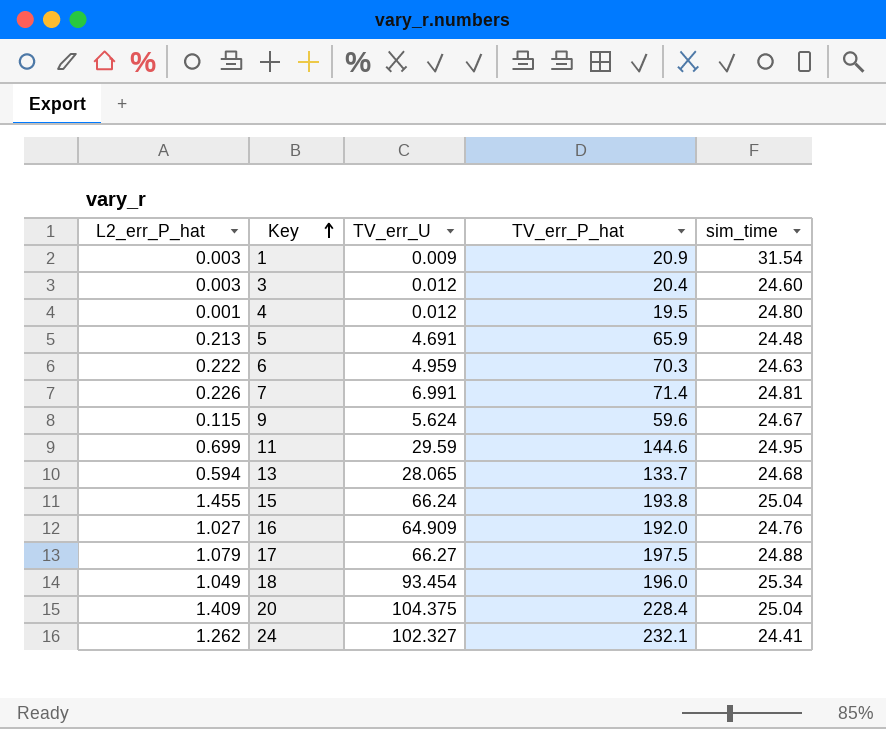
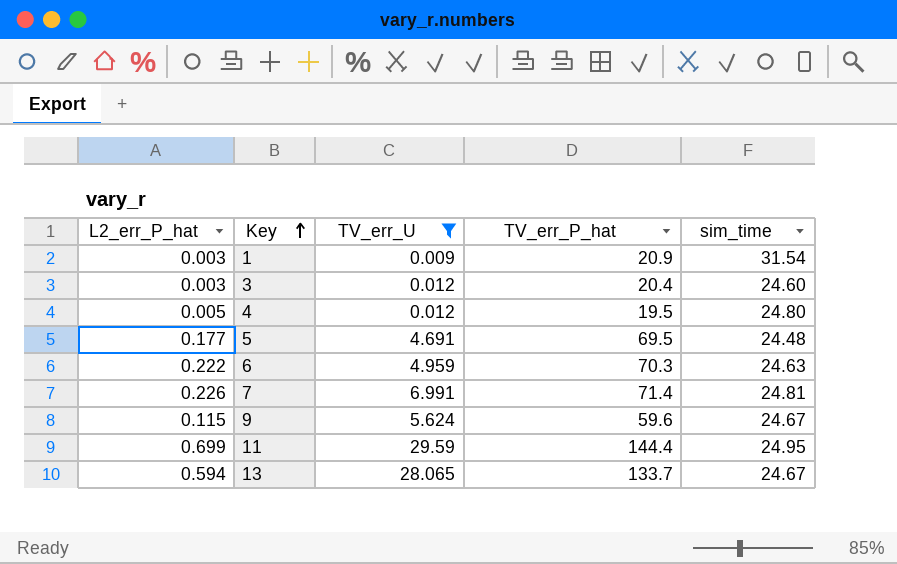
filter: none -> TV_err_U <= 29.59
4 | L2_err_P_hat: 0.001 -> 0.005
5 | L2_err_P_hat: 0.213 -> 0.177
5 | TV_err_P_hat: 65.9 -> 69.5
11 | TV_err_P_hat: 144.6 -> 144.4
13 | sim_time: 24.68 -> 24.67

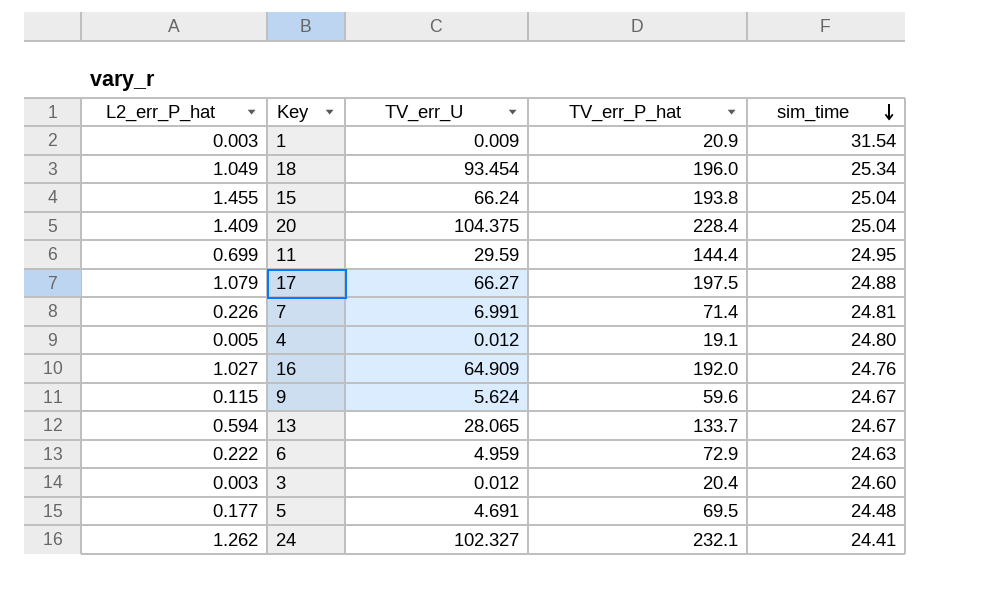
filter: TV_err_U <= 29.59 -> none
row order: Key ascending -> sim_time descending
4 | TV_err_P_hat: 19.5 -> 19.1
6 | TV_err_P_hat: 70.3 -> 72.9

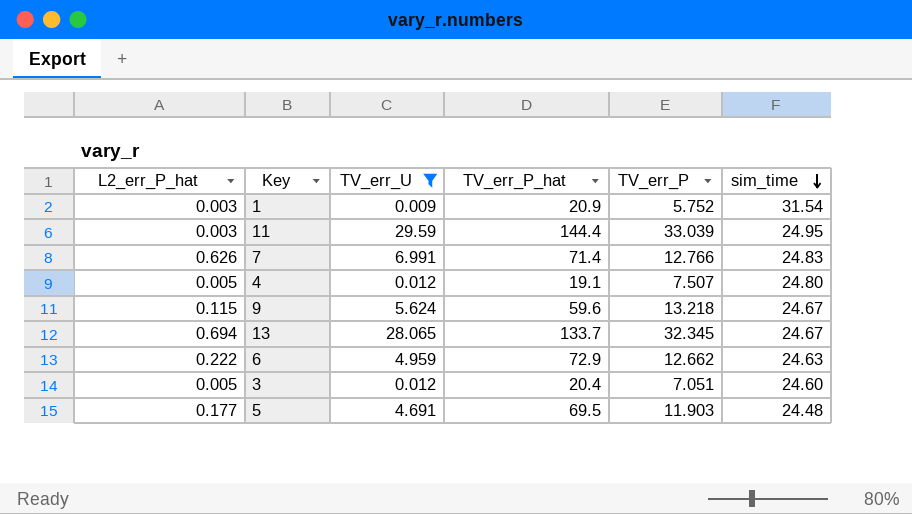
filter: none -> TV_err_U <= 29.59
column TV_err_P | position: none -> 5
11 | L2_err_P_hat: 0.699 -> 0.003
7 | L2_err_P_hat: 0.226 -> 0.626
7 | sim_time: 24.81 -> 24.83
13 | L2_err_P_hat: 0.594 -> 0.694
3 | L2_err_P_hat: 0.003 -> 0.005

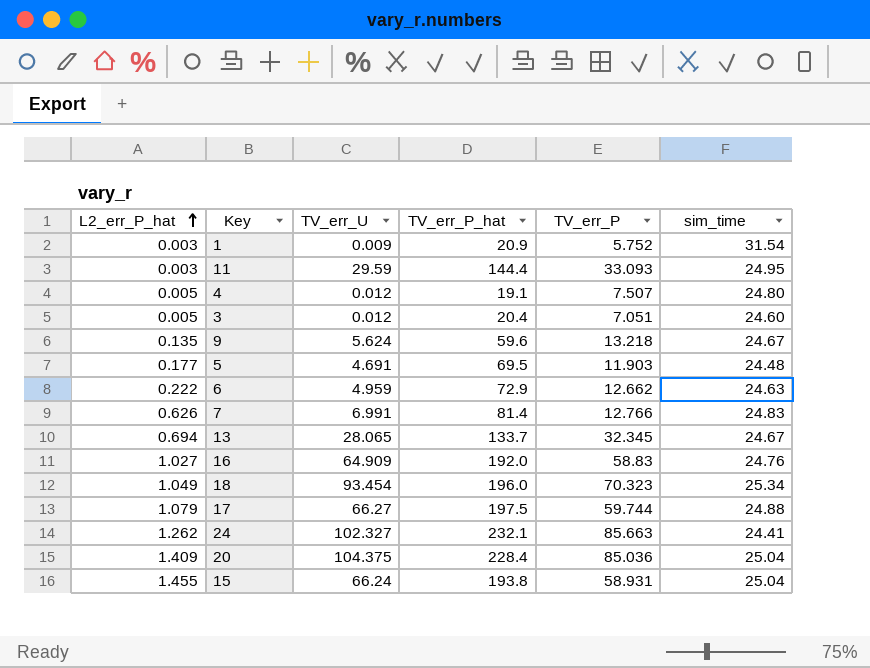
filter: TV_err_U <= 29.59 -> none
row order: sim_time descending -> L2_err_P_hat ascending
11 | TV_err_P: 33.039 -> 33.093
9 | L2_err_P_hat: 0.115 -> 0.135
7 | TV_err_P_hat: 71.4 -> 81.4

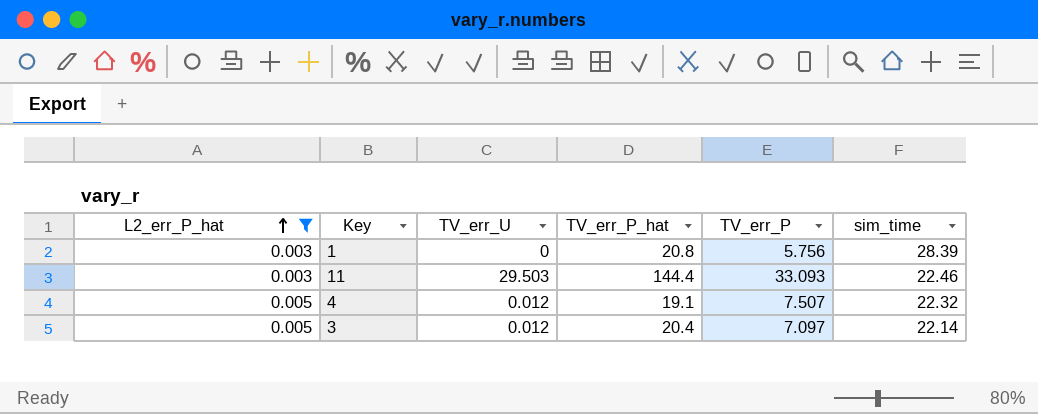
filter: none -> L2_err_P_hat <= 0.005
1 | TV_err_U: 0.009 -> 0
1 | TV_err_P_hat: 20.9 -> 20.8
1 | TV_err_P: 5.752 -> 5.756
1 | sim_time: 31.54 -> 28.39
11 | TV_err_U: 29.59 -> 29.503
11 | sim_time: 24.95 -> 22.46
4 | sim_time: 24.80 -> 22.32
3 | TV_err_P: 7.051 -> 7.097
3 | sim_time: 24.60 -> 22.14

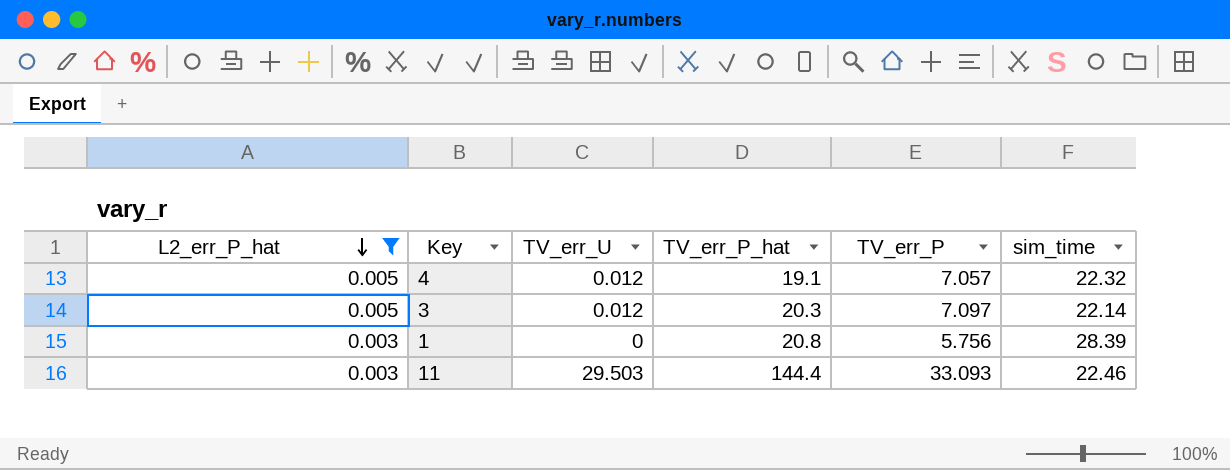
row order: L2_err_P_hat ascending -> L2_err_P_hat descending
4 | TV_err_P: 7.507 -> 7.057
3 | TV_err_P_hat: 20.4 -> 20.3

